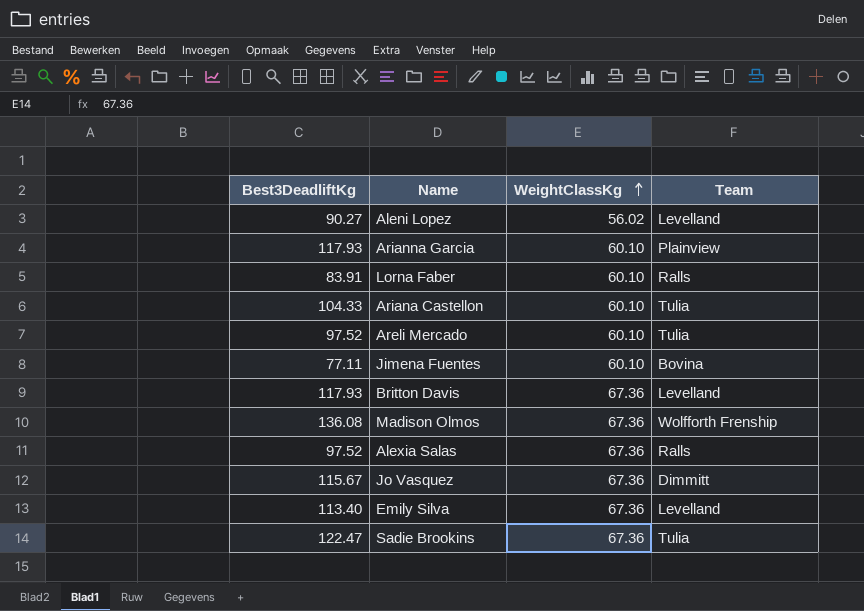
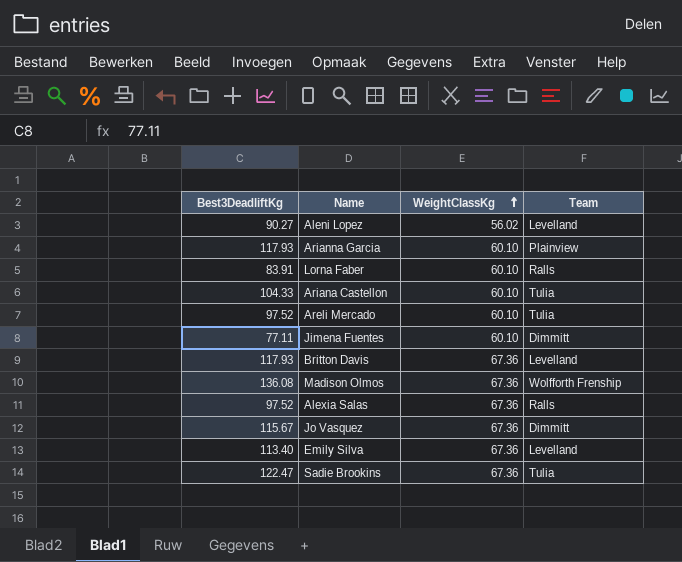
Jimena Fuentes | Team: Bovina -> Dimmitt

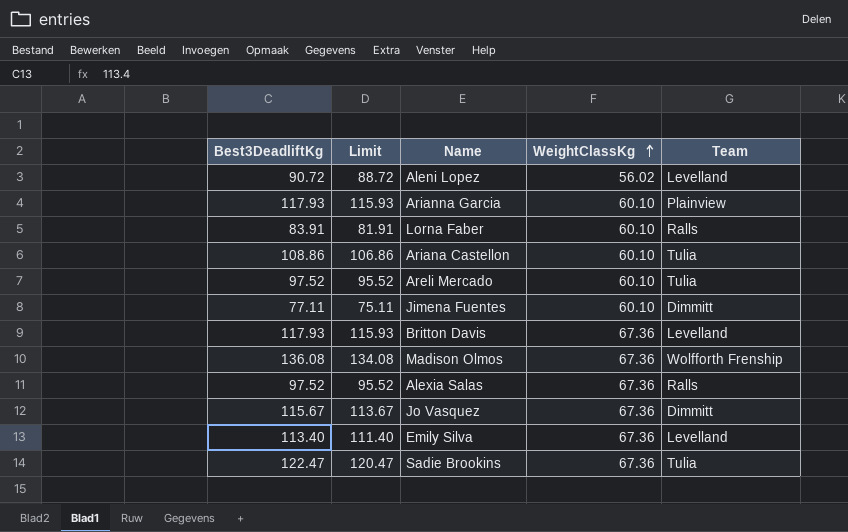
column Limit | formula: none -> [Best3DeadliftKg] - 2
Aleni Lopez | Best3DeadliftKg: 90.27 -> 90.72
Ariana Castellon | Best3DeadliftKg: 104.33 -> 108.86

